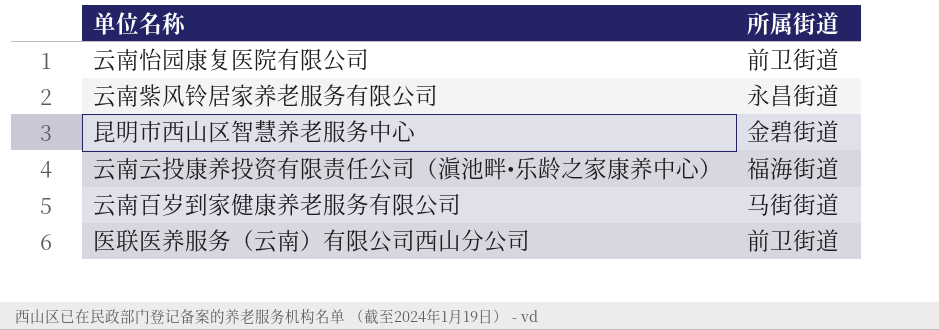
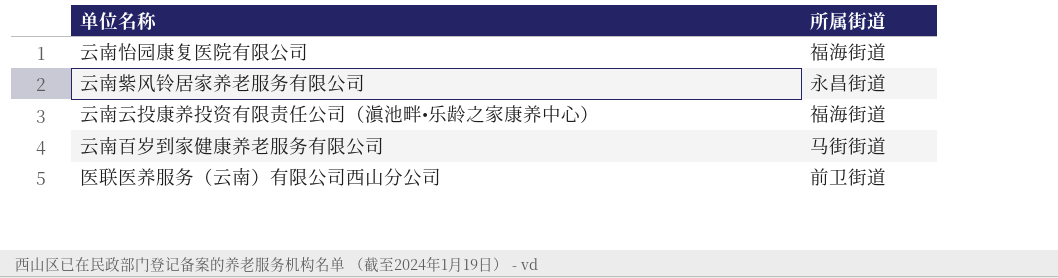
row 昆明市西山区智慧养老服务中心: 金碧街道 -> none
云南怡园康复医院有限公司 | 所属街道: 前卫街道 -> 福海街道

